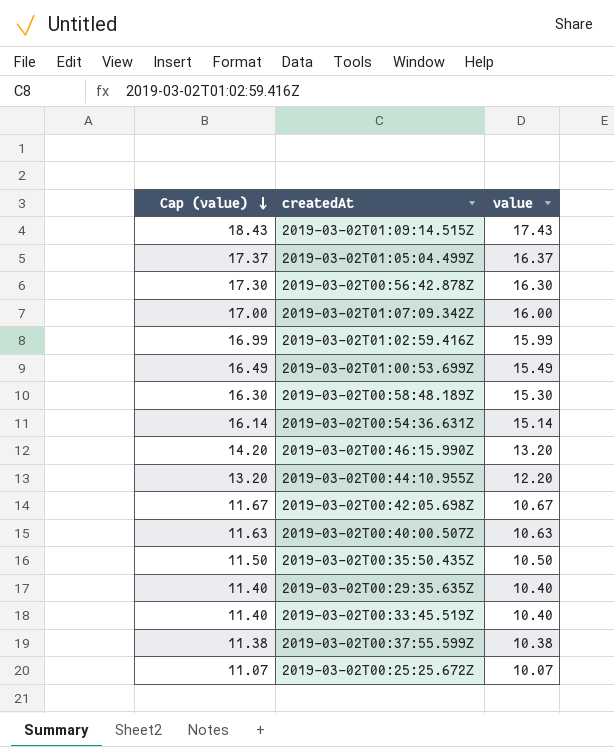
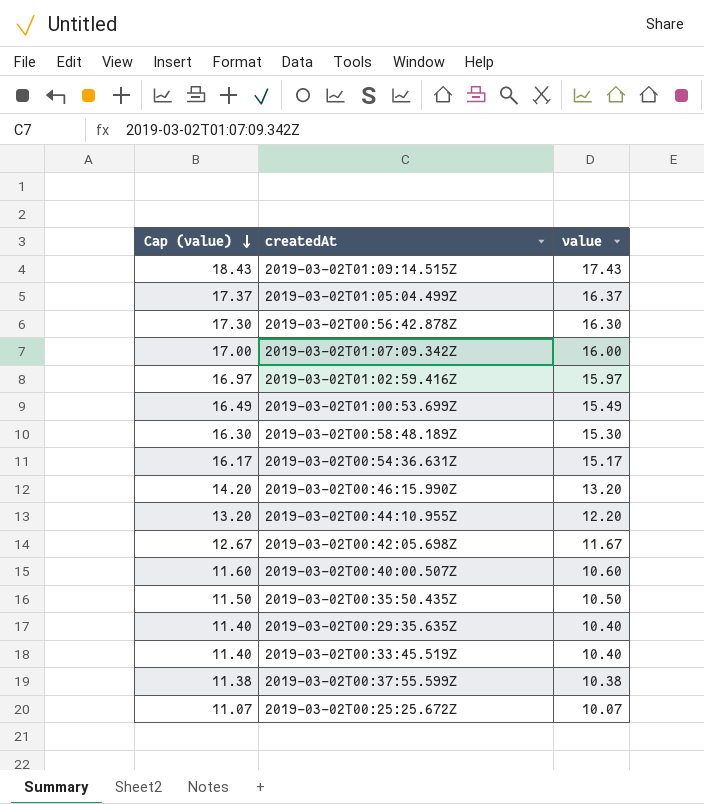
2019-03-02T01:02:59.416Z | Cap (value): 16.99 -> 16.97
2019-03-02T01:02:59.416Z | value: 15.99 -> 15.97
2019-03-02T00:54:36.631Z | Cap (value): 16.14 -> 16.17
2019-03-02T00:54:36.631Z | value: 15.14 -> 15.17
2019-03-02T00:42:05.698Z | Cap (value): 11.67 -> 12.67
2019-03-02T00:42:05.698Z | value: 10.67 -> 11.67
2019-03-02T00:40:00.507Z | Cap (value): 11.63 -> 11.60
2019-03-02T00:40:00.507Z | value: 10.63 -> 10.60

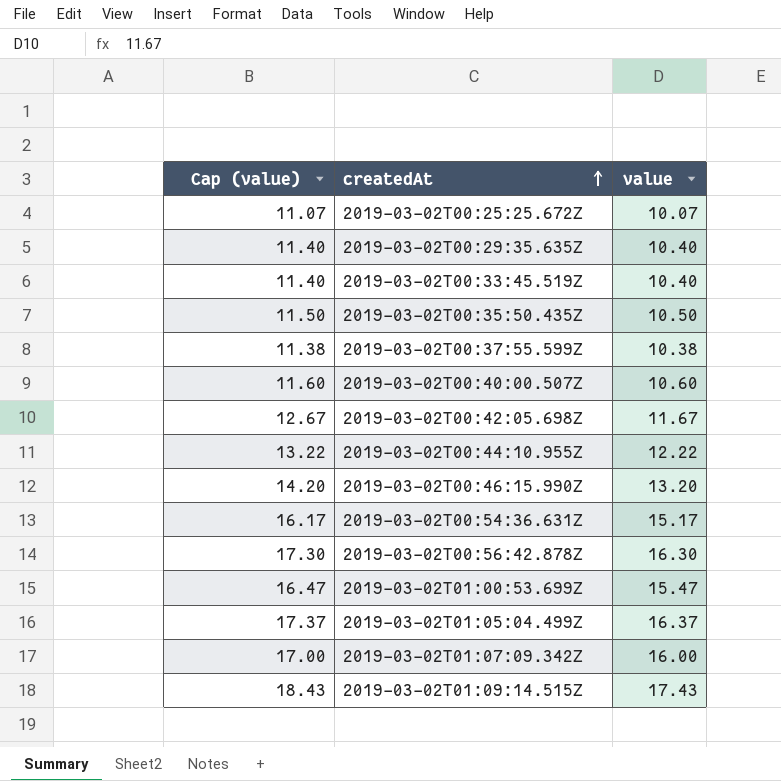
row order: Cap (value) descending -> createdAt ascending
row 2019-03-02T01:02:59.416Z: 16.97 | 15.97 -> none
row 2019-03-02T00:58:48.189Z: 16.30 | 15.30 -> none
2019-03-02T00:44:10.955Z | Cap (value): 13.20 -> 13.22
2019-03-02T00:44:10.955Z | value: 12.20 -> 12.22
2019-03-02T01:00:53.699Z | Cap (value): 16.49 -> 16.47
2019-03-02T01:00:53.699Z | value: 15.49 -> 15.47

